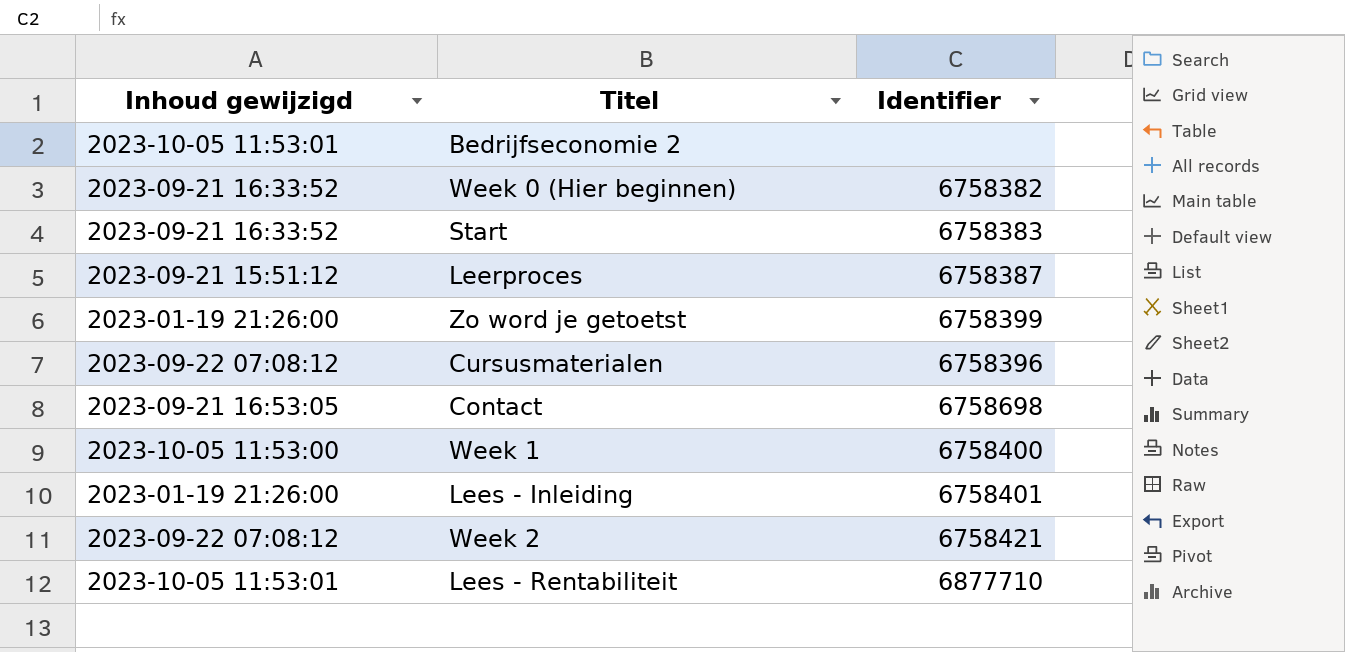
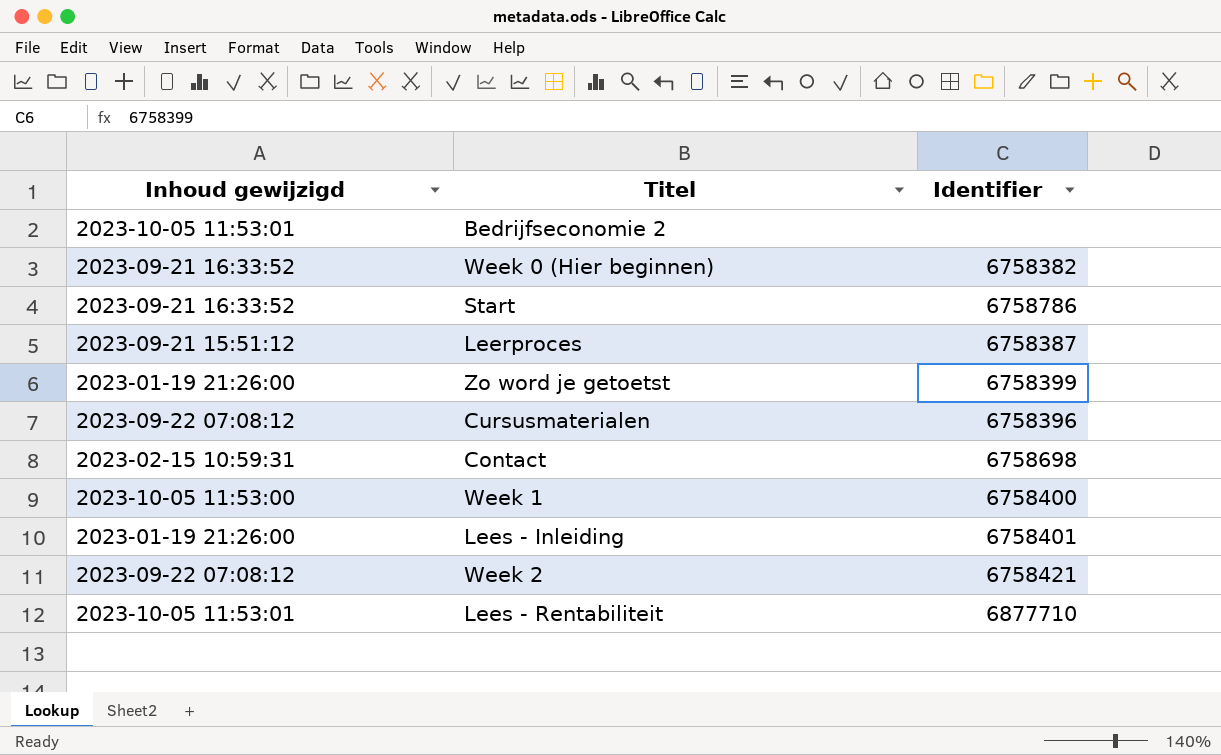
Start | Identifier: 6758383 -> 6758786
Contact | Inhoud gewijzigd: 2023-09-21 16:53:05 -> 2023-02-15 10:59:31

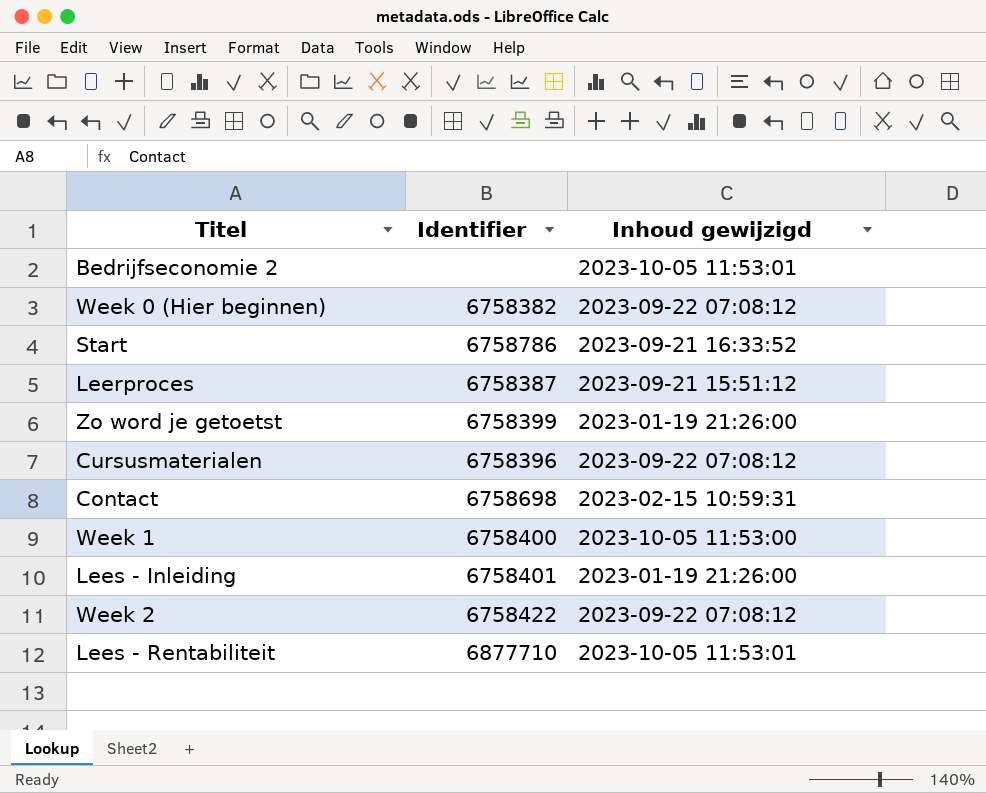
column Inhoud gewijzigd | position: 1 -> 3
Week 0 (Hier beginnen) | Inhoud gewijzigd: 2023-09-21 16:33:52 -> 2023-09-22 07:08:12
Week 2 | Identifier: 6758421 -> 6758422

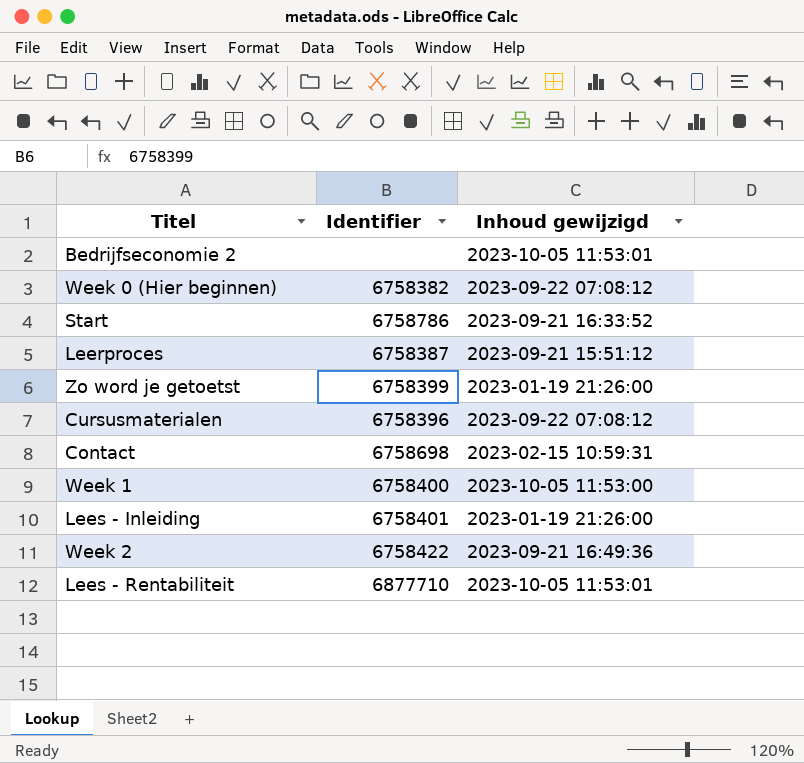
Week 2 | Inhoud gewijzigd: 2023-09-22 07:08:12 -> 2023-09-21 16:49:36

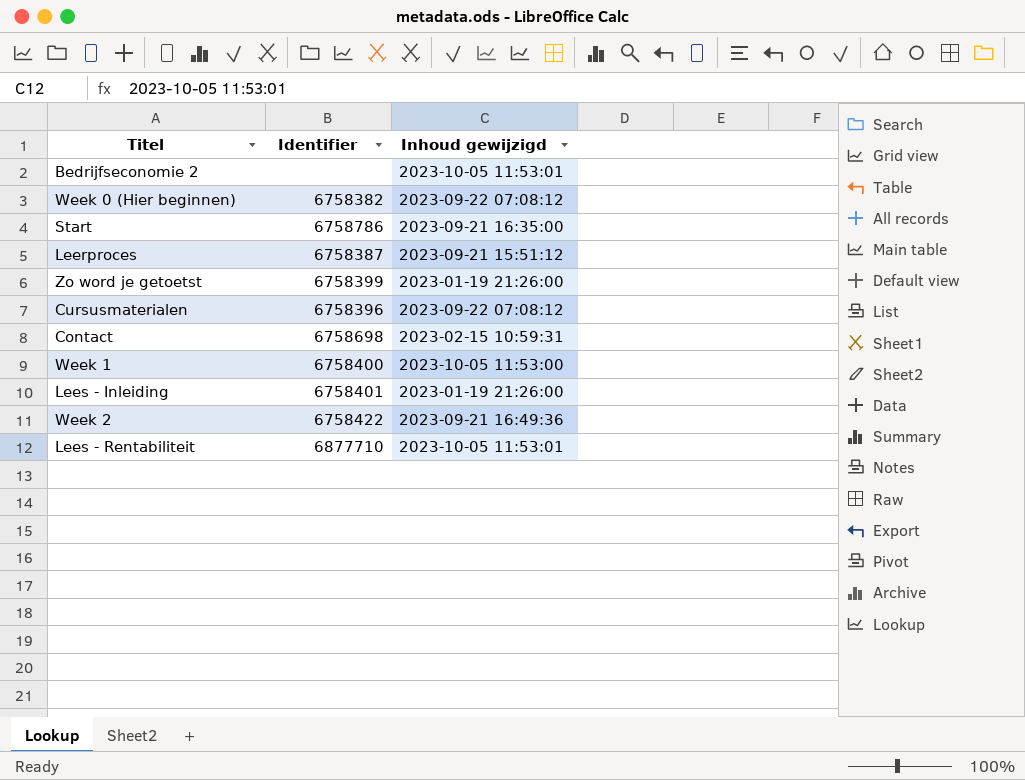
Start | Inhoud gewijzigd: 2023-09-21 16:33:52 -> 2023-09-21 16:35:00

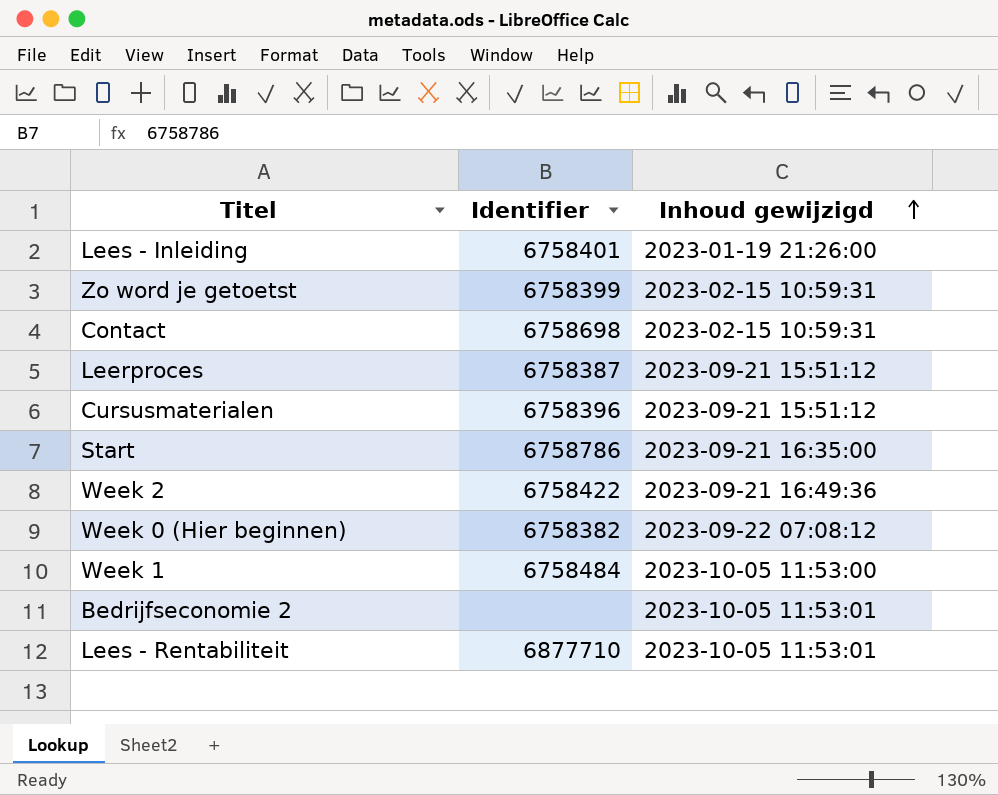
row order: none -> Inhoud gewijzigd ascending
Zo word je getoetst | Inhoud gewijzigd: 2023-01-19 21:26:00 -> 2023-02-15 10:59:31
Cursusmaterialen | Inhoud gewijzigd: 2023-09-22 07:08:12 -> 2023-09-21 15:51:12
Week 1 | Identifier: 6758400 -> 6758484

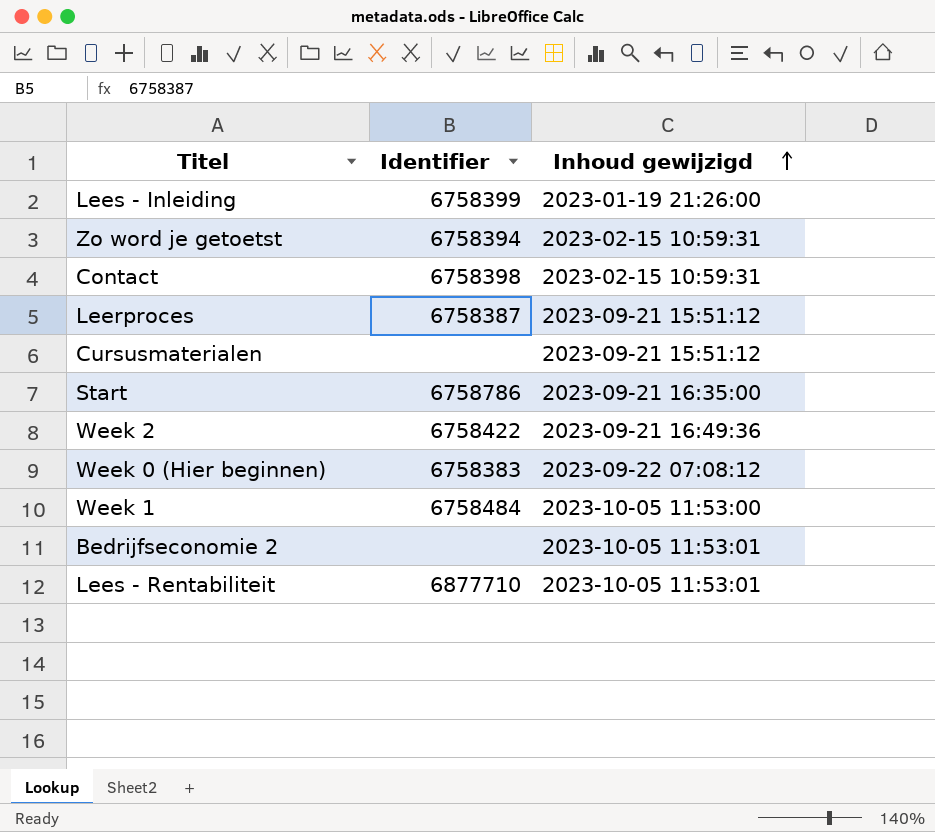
Lees - Inleiding | Identifier: 6758401 -> 6758399
Zo word je getoetst | Identifier: 6758399 -> 6758394
Contact | Identifier: 6758698 -> 6758398
Cursusmaterialen | Identifier: 6758396 -> none
Week 0 (Hier beginnen) | Identifier: 6758382 -> 6758383

